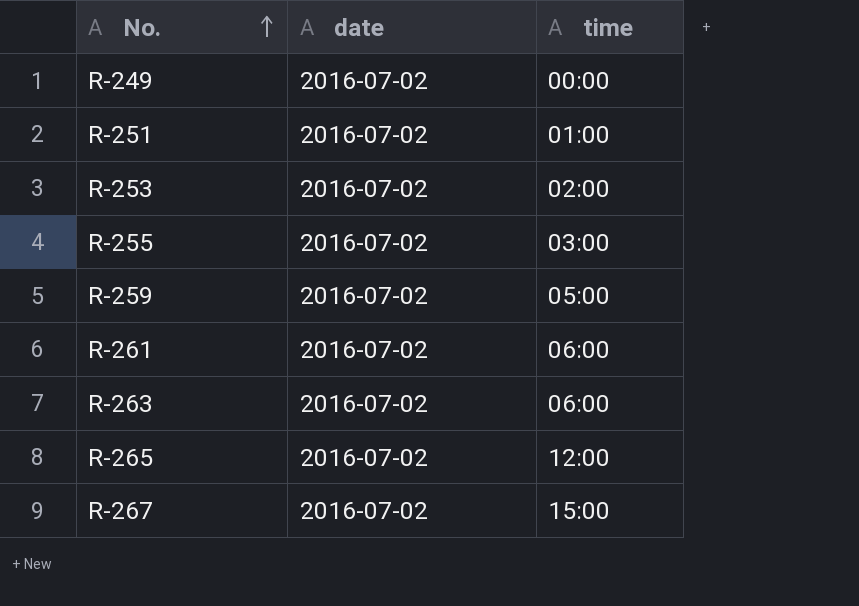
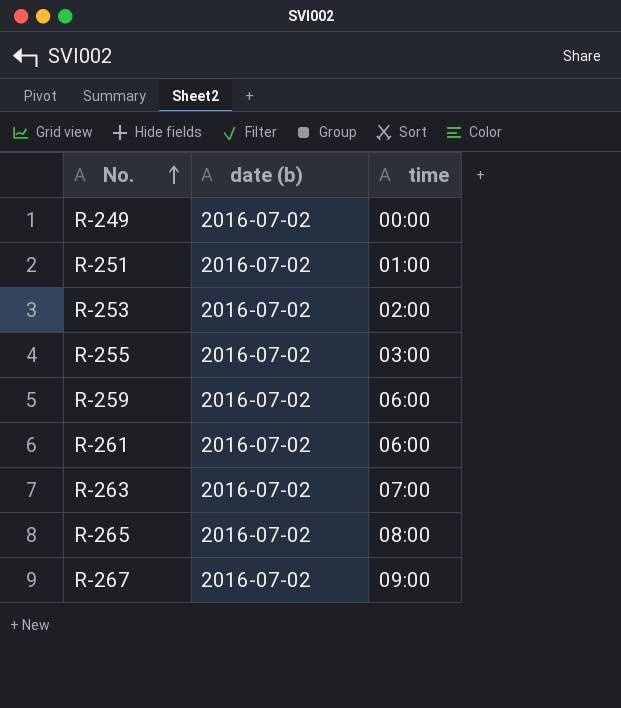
column name: date -> date (b)
R-259 | time: 05:00 -> 06:00
R-263 | time: 06:00 -> 07:00
R-265 | time: 12:00 -> 08:00
R-267 | time: 15:00 -> 09:00

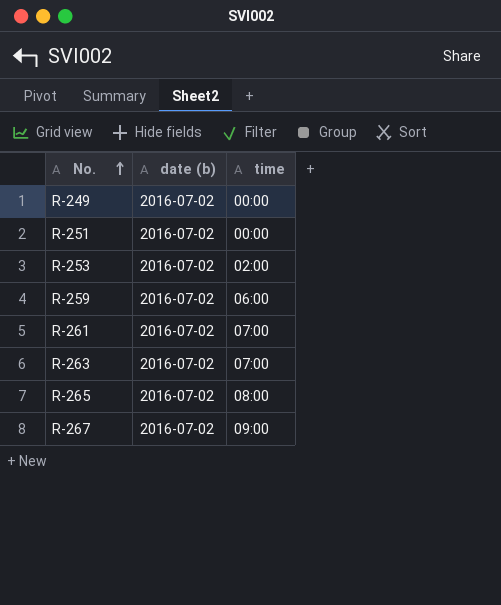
row R-255: 2016-07-02 | 03:00 -> none
R-251 | time: 01:00 -> 00:00
R-261 | time: 06:00 -> 07:00

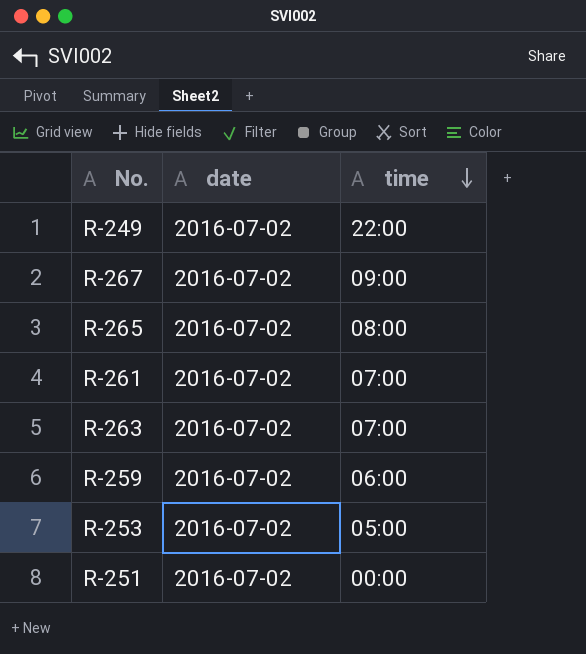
row order: No. ascending -> time descending
column name: date (b) -> date
R-249 | time: 00:00 -> 22:00
R-253 | time: 02:00 -> 05:00

